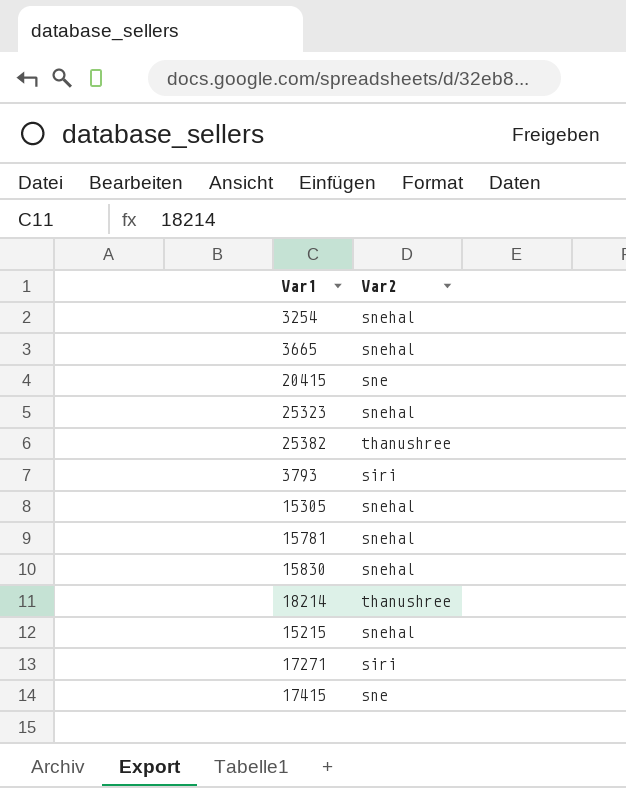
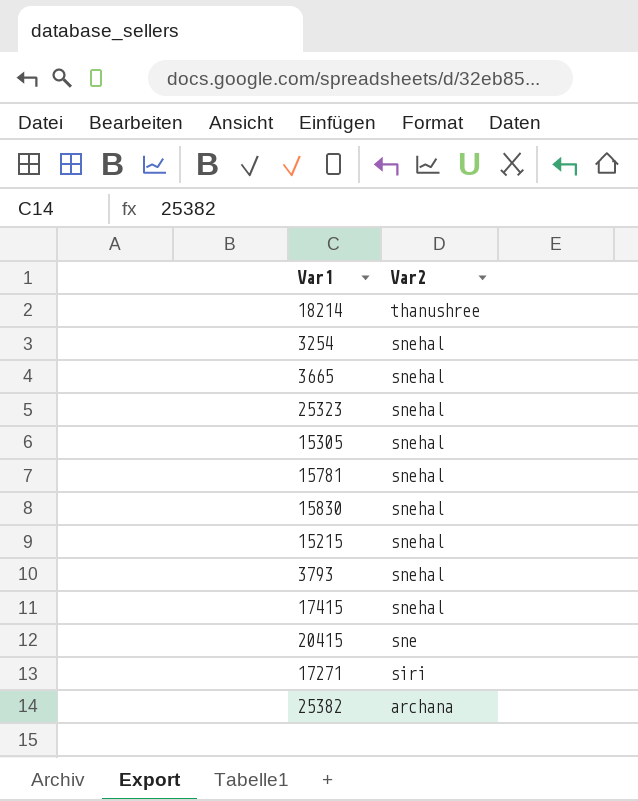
row order: none -> Var2 descending
3793 | Var2: siri -> snehal
17415 | Var2: sne -> snehal
25382 | Var2: thanushree -> archana

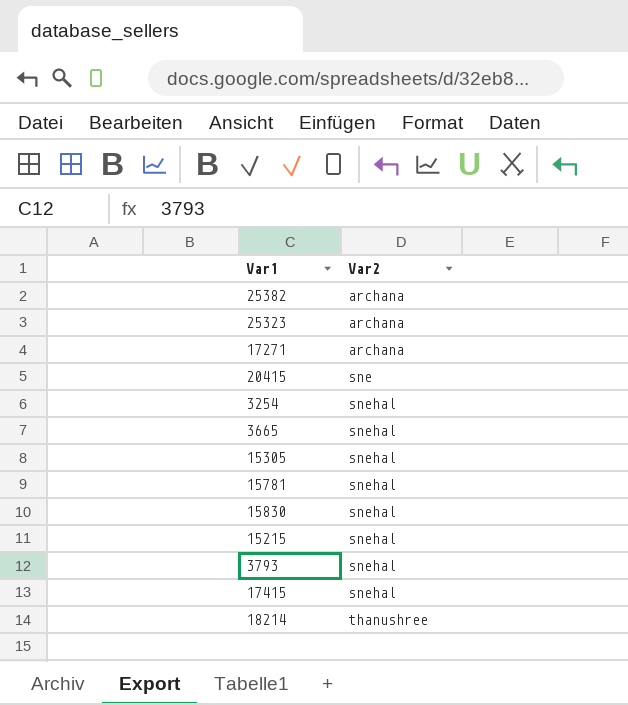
row order: Var2 descending -> Var2 ascending
25323 | Var2: snehal -> archana
17271 | Var2: siri -> archana

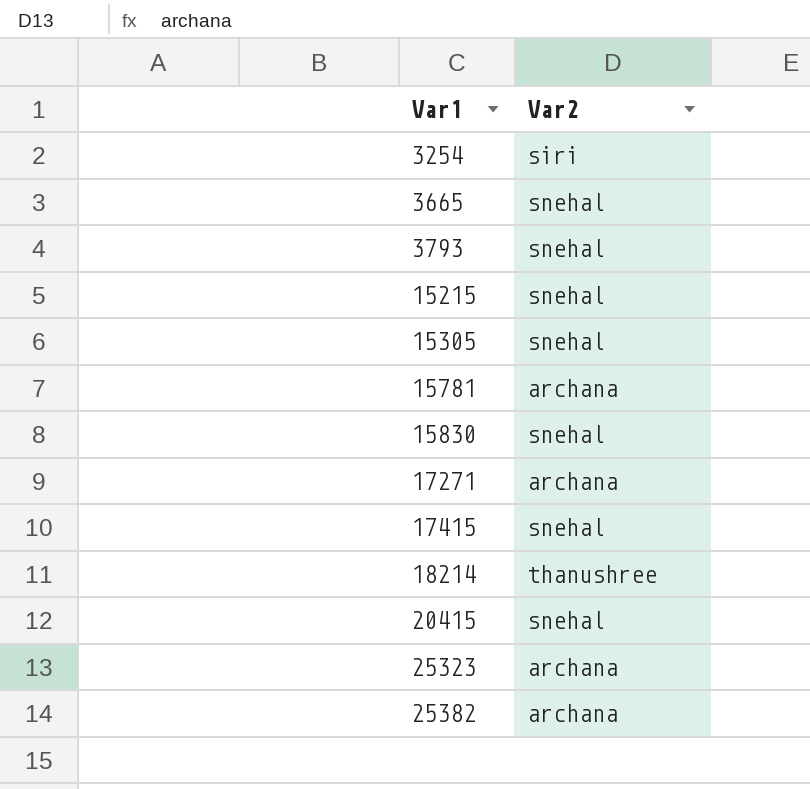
row order: Var2 ascending -> Var1 ascending
3254 | Var2: snehal -> siri
15781 | Var2: snehal -> archana
20415 | Var2: sne -> snehal

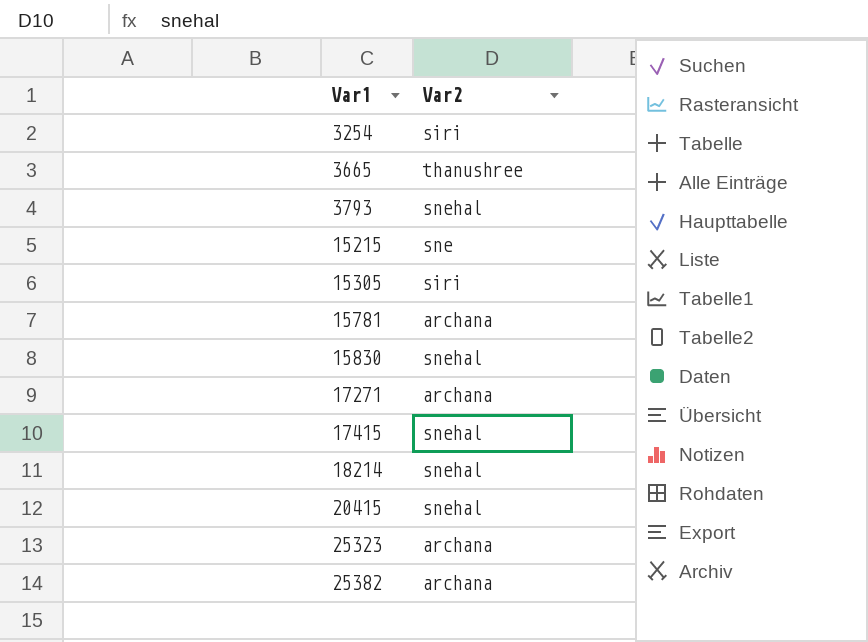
3665 | Var2: snehal -> thanushree
15215 | Var2: snehal -> sne
15305 | Var2: snehal -> siri
18214 | Var2: thanushree -> snehal

